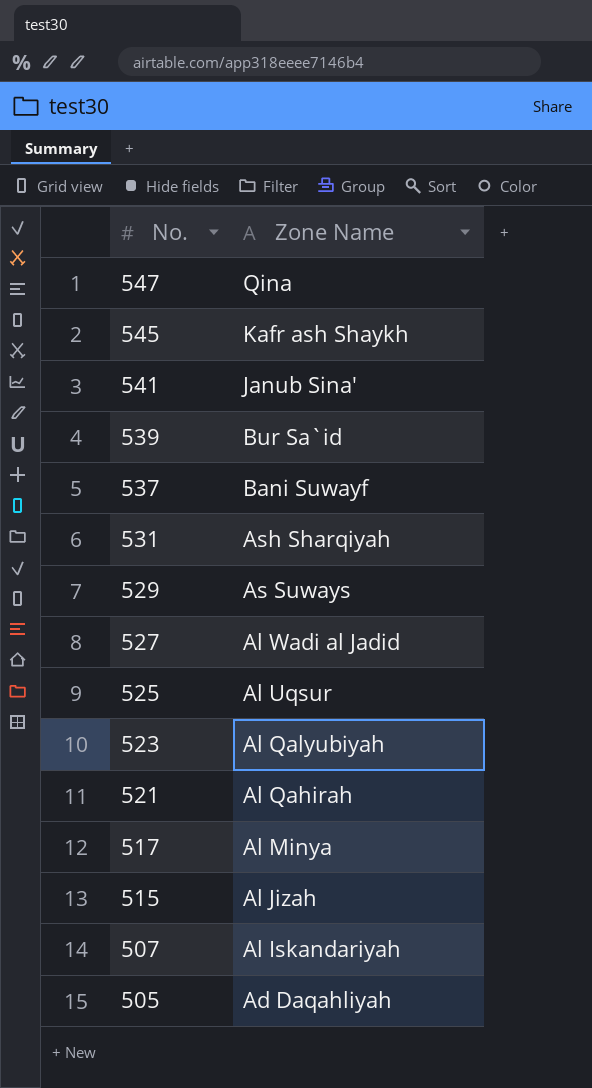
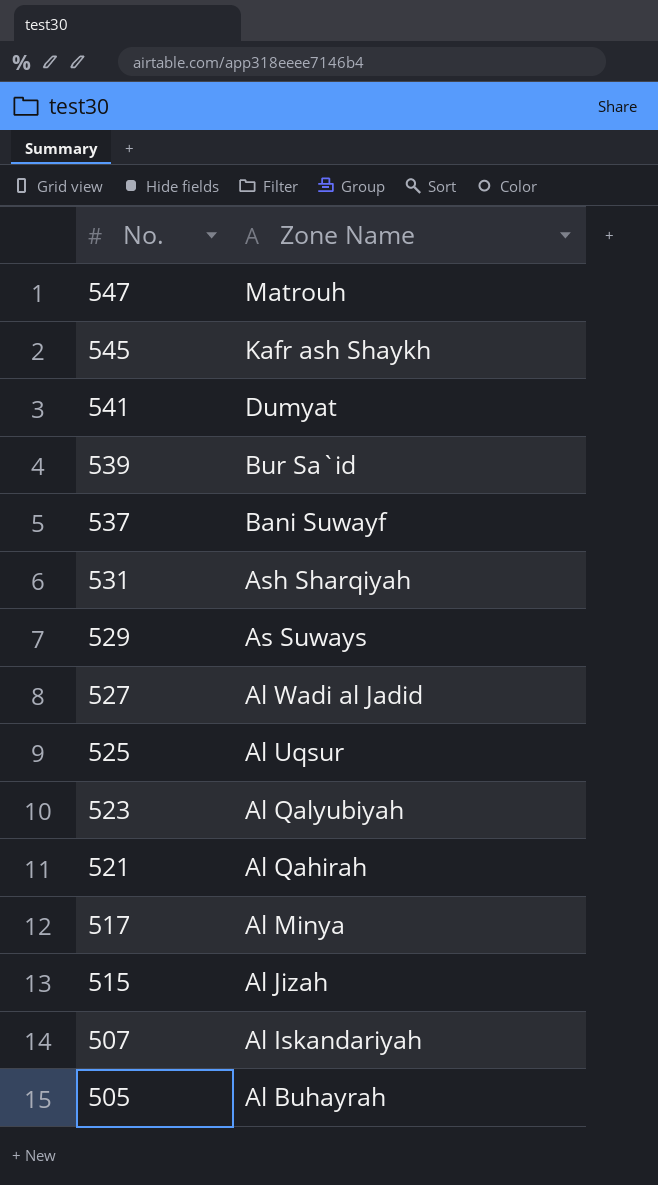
547 | Zone Name: Qina -> Matrouh
541 | Zone Name: Janub Sina' -> Dumyat
505 | Zone Name: Ad Daqahliyah -> Al Buhayrah

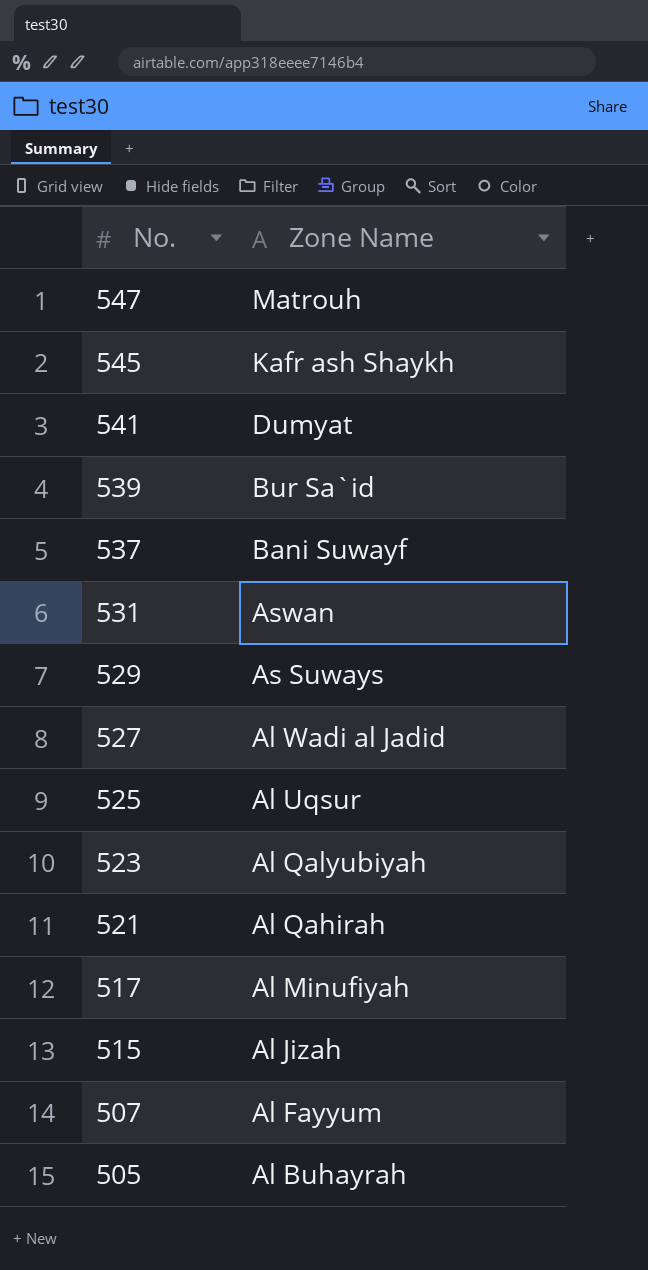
531 | Zone Name: Ash Sharqiyah -> Aswan
517 | Zone Name: Al Minya -> Al Minufiyah
507 | Zone Name: Al Iskandariyah -> Al Fayyum

